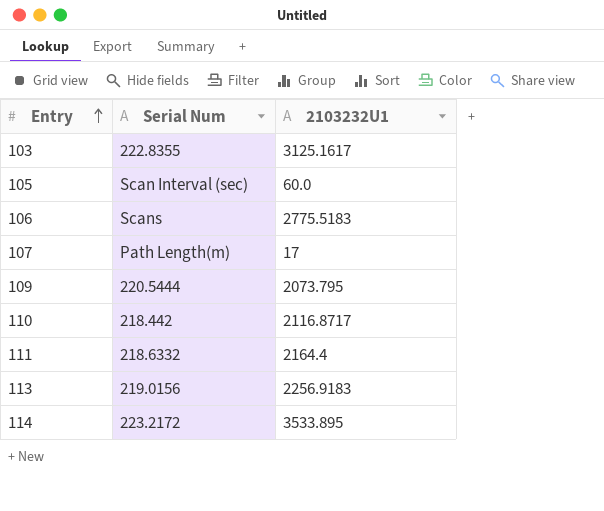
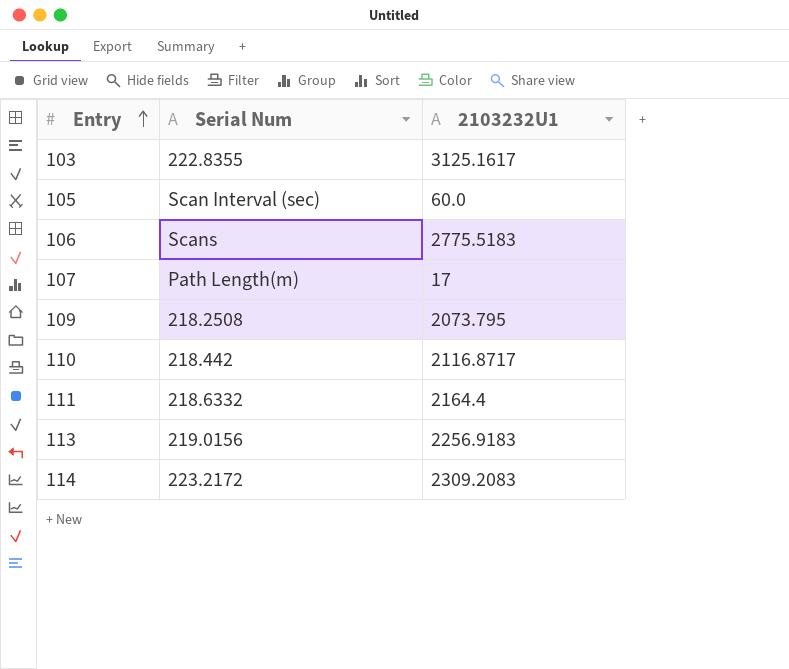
109 | Serial Num: 220.5444 -> 218.2508
114 | 2103232U1: 3533.895 -> 2309.2083

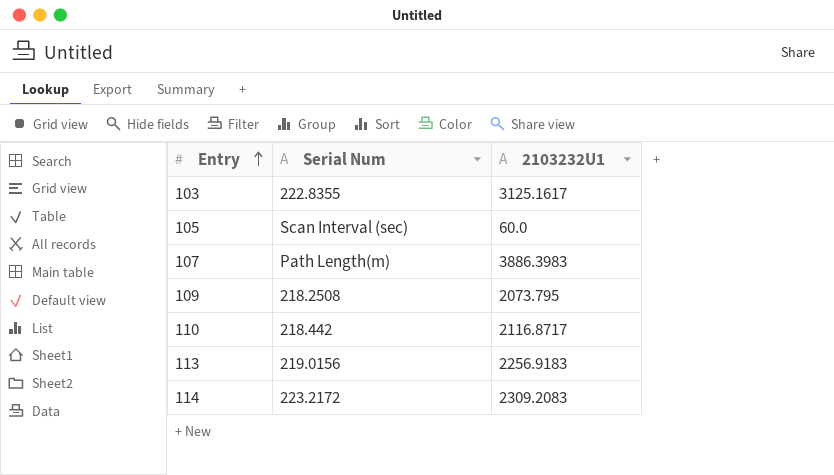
row 106: Scans | 2775.5183 -> none
row 111: 218.6332 | 2164.4 -> none
107 | 2103232U1: 17 -> 3886.3983

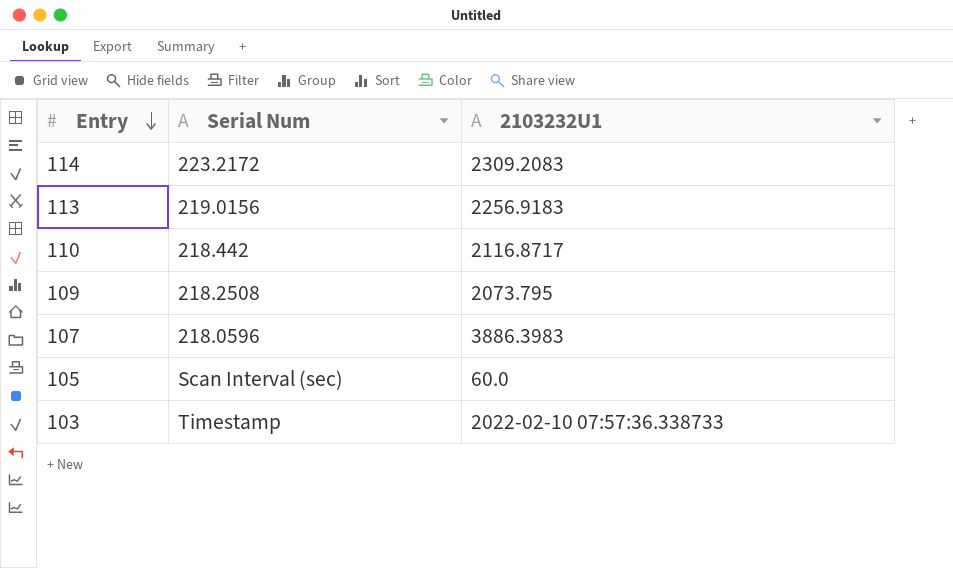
row order: Entry ascending -> Entry descending
107 | Serial Num: Path Length(m) -> 218.0596
103 | Serial Num: 222.8355 -> Timestamp
103 | 2103232U1: 3125.1617 -> 2022-02-10 07:57:36.338733

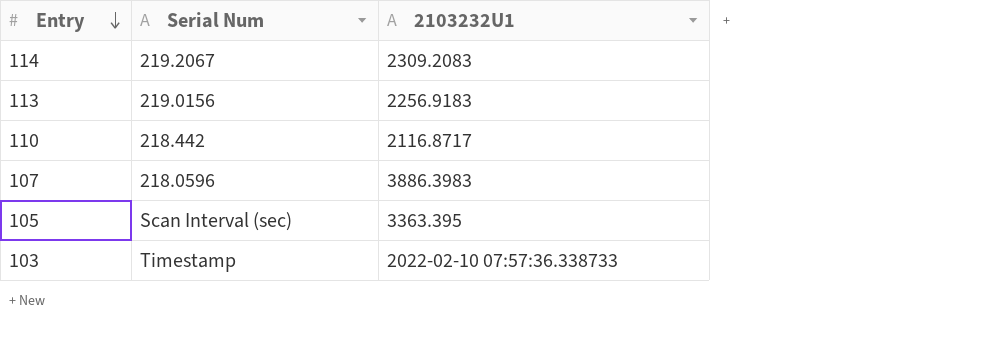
row 109: 218.2508 | 2073.795 -> none
114 | Serial Num: 223.2172 -> 219.2067
105 | 2103232U1: 60.0 -> 3363.395

